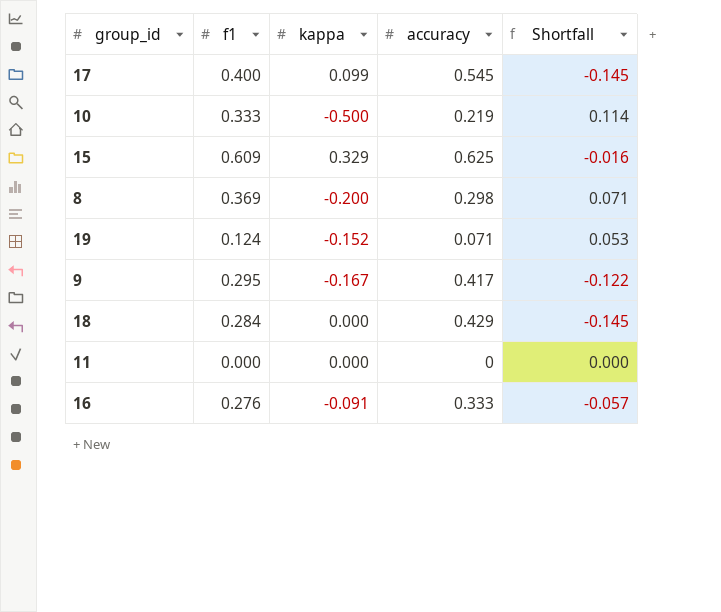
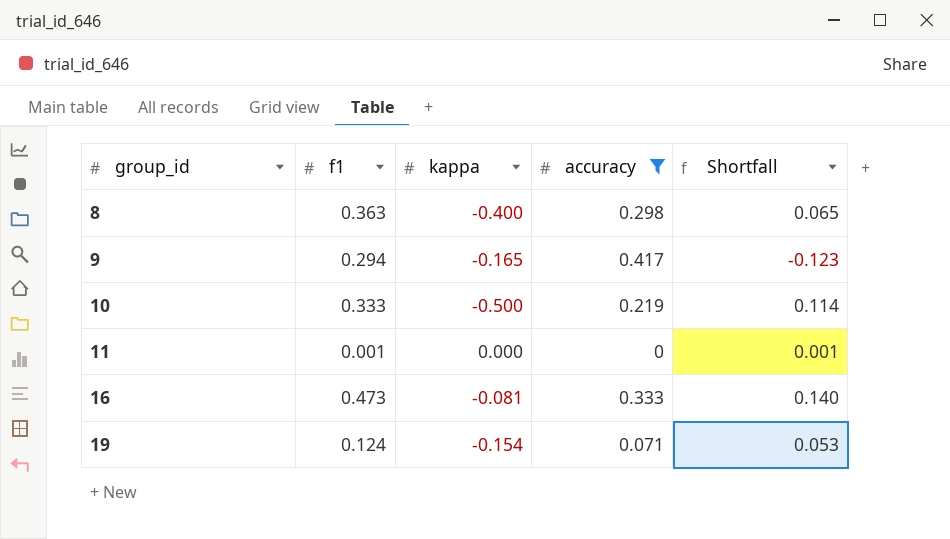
filter: none -> accuracy <= 0.417
row order: none -> group_id ascending
8 | f1: 0.369 -> 0.363
8 | kappa: -0.200 -> -0.400
8 | Shortfall: 0.071 -> 0.065
9 | f1: 0.295 -> 0.294
9 | kappa: -0.167 -> -0.165
9 | Shortfall: -0.122 -> -0.123
11 | f1: 0.000 -> 0.001
11 | Shortfall: 0.000 -> 0.001
16 | f1: 0.276 -> 0.473
16 | kappa: -0.091 -> -0.081
16 | Shortfall: -0.057 -> 0.140
19 | kappa: -0.152 -> -0.154

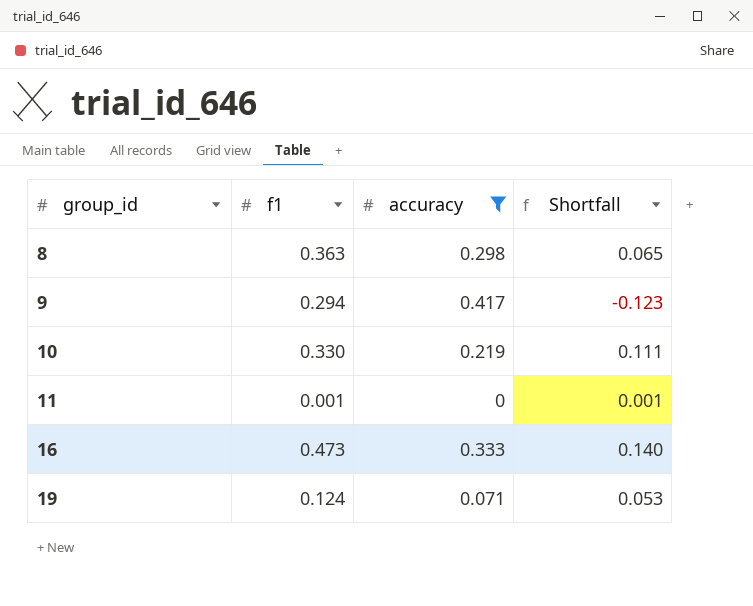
column kappa | position: 3 -> none
10 | f1: 0.333 -> 0.330
10 | Shortfall: 0.114 -> 0.111

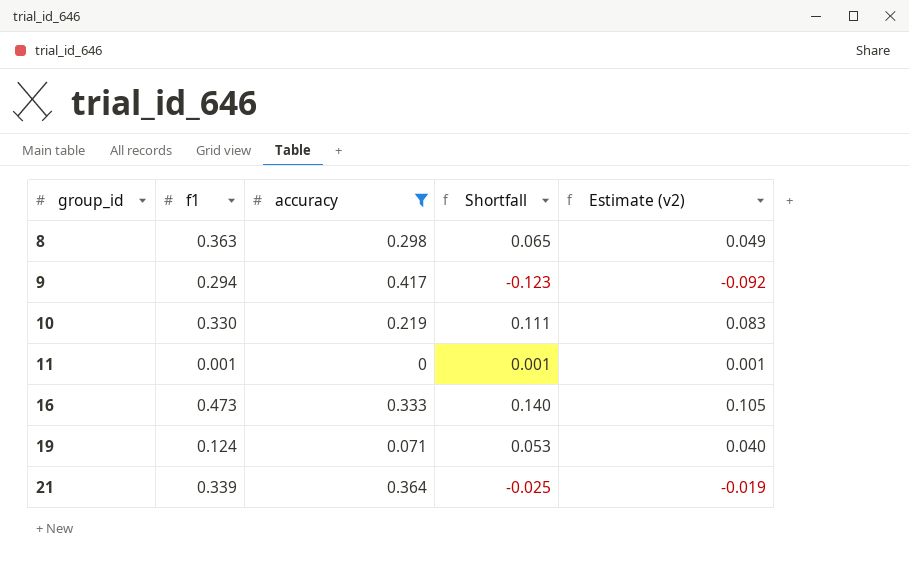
column Estimate (v2) | formula: none -> [Shortfall] * 0.75
row 21: none -> 0.339 | 0.364 | -0.025 | -0.019

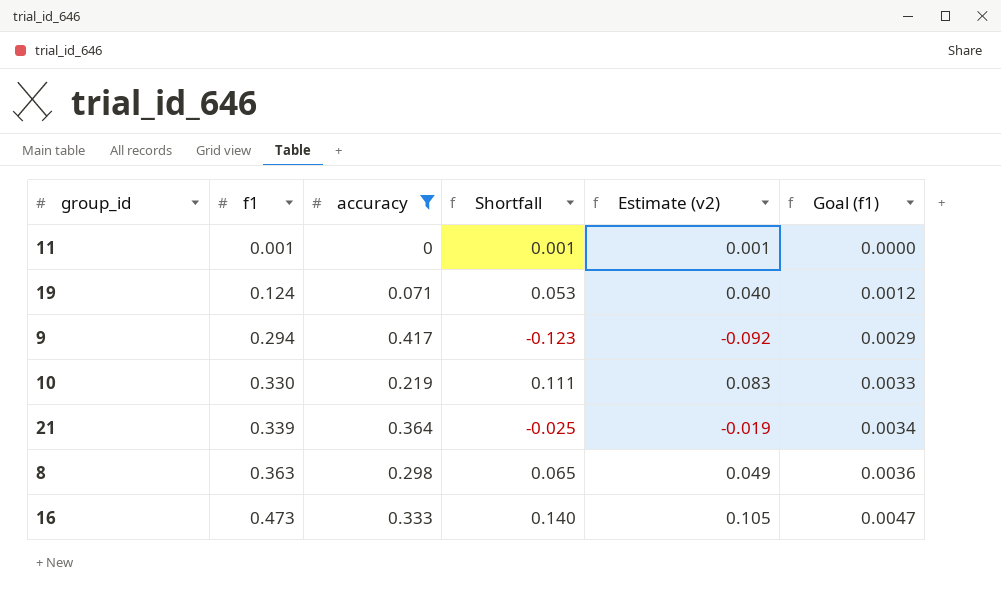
row order: group_id ascending -> f1 ascending
column Goal (f1) | formula: none -> [f1] * 0.01

